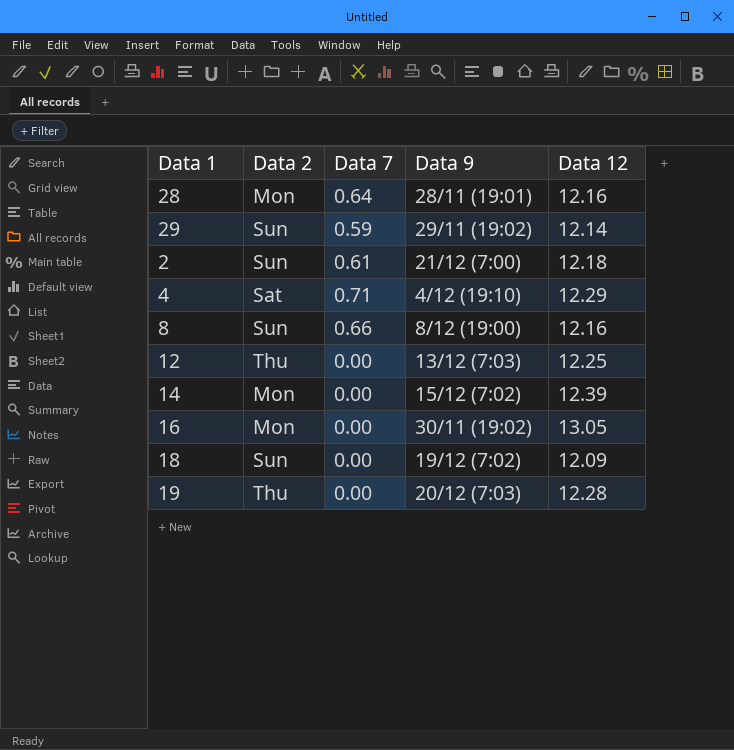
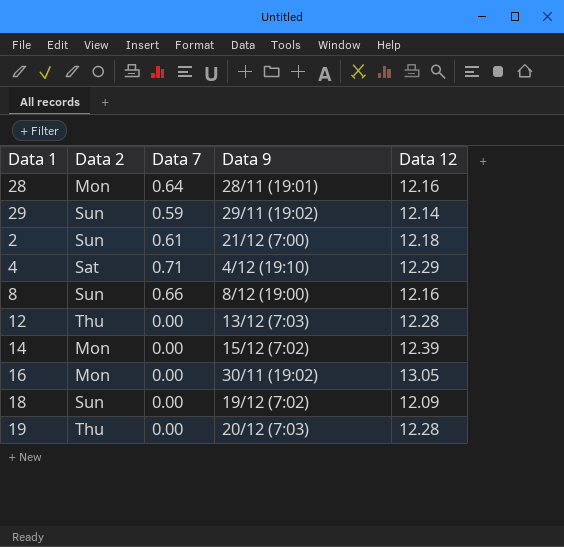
12 | Data 12: 12.25 -> 12.28

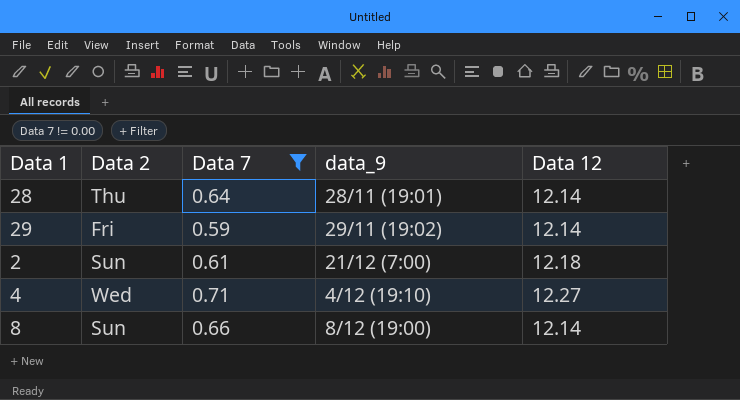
filter: none -> Data 7 != 0.00
column name: Data 9 -> data_9
28 | Data 2: Mon -> Thu
28 | Data 12: 12.16 -> 12.14
29 | Data 2: Sun -> Fri
4 | Data 2: Sat -> Wed
4 | Data 12: 12.29 -> 12.27
8 | Data 12: 12.16 -> 12.14

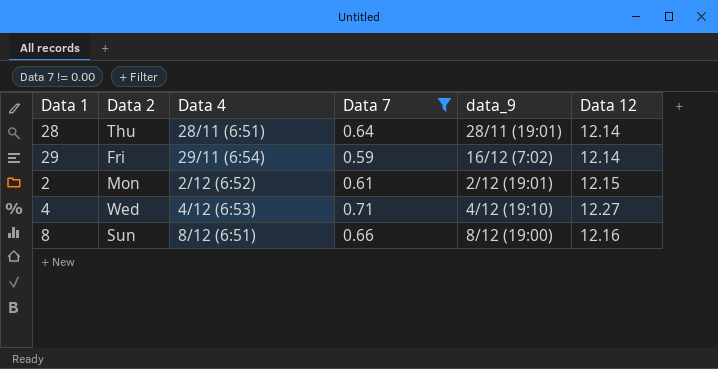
column Data 4 | position: none -> 3
29 | data_9: 29/11 (19:02) -> 16/12 (7:02)
2 | Data 2: Sun -> Mon
2 | data_9: 21/12 (7:00) -> 2/12 (19:01)
2 | Data 12: 12.18 -> 12.15
8 | Data 12: 12.14 -> 12.16

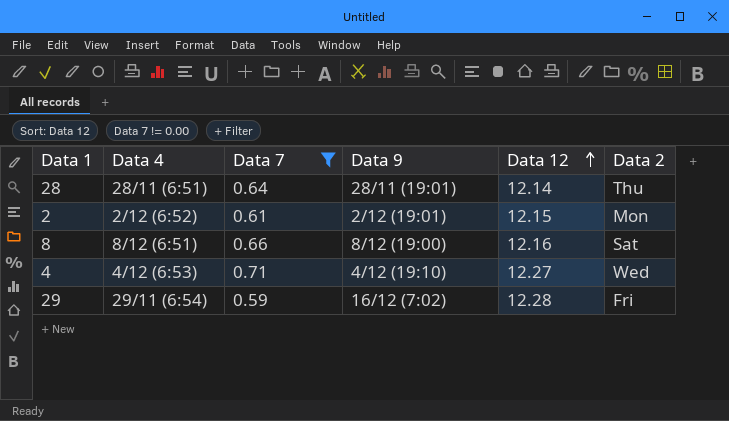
row order: none -> Data 12 ascending
column name: data_9 -> Data 9
column Data 2 | position: 2 -> 6
8 | Data 2: Sun -> Sat
29 | Data 12: 12.14 -> 12.28

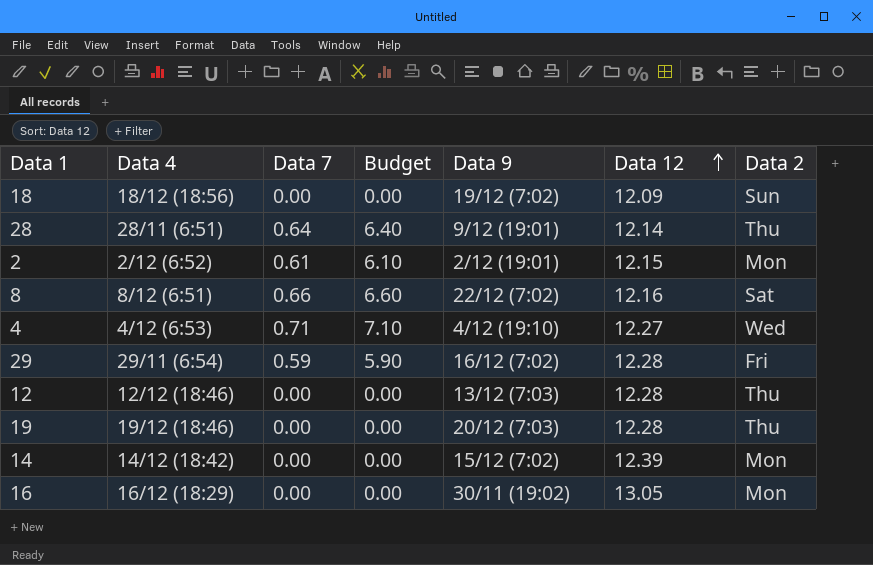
filter: Data 7 != 0.00 -> none
column Budget | formula: none -> [Data 7] * 10
28 | Data 9: 28/11 (19:01) -> 9/12 (19:01)
8 | Data 9: 8/12 (19:00) -> 22/12 (7:02)

